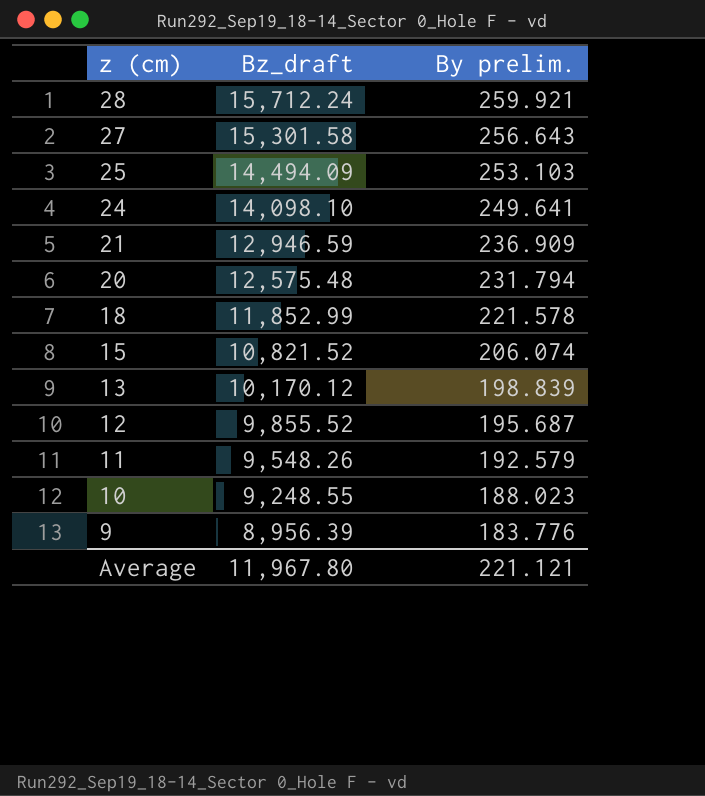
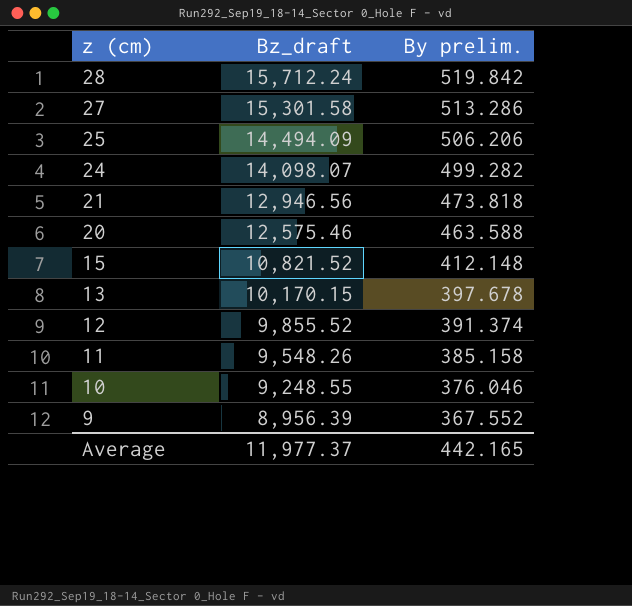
row 18: 11,852.99 | 221.578 -> none
28 | By prelim.: 259.921 -> 519.842
27 | By prelim.: 256.643 -> 513.286
25 | By prelim.: 253.103 -> 506.206
24 | Bz_draft: 14,098.10 -> 14,098.07
24 | By prelim.: 249.641 -> 499.282
21 | Bz_draft: 12,946.59 -> 12,946.56
21 | By prelim.: 236.909 -> 473.818
20 | Bz_draft: 12,575.48 -> 12,575.46
20 | By prelim.: 231.794 -> 463.588
15 | By prelim.: 206.074 -> 412.148
13 | Bz_draft: 10,170.12 -> 10,170.15
13 | By prelim.: 198.839 -> 397.678
12 | By prelim.: 195.687 -> 391.374
11 | By prelim.: 192.579 -> 385.158
10 | By prelim.: 188.023 -> 376.046
9 | By prelim.: 183.776 -> 367.552
Average | Bz_draft: 11,967.80 -> 11,977.37
Average | By prelim.: 221.121 -> 442.165

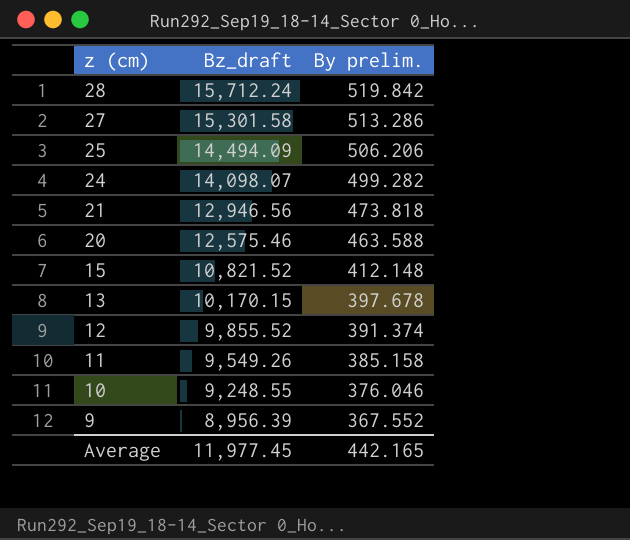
11 | Bz_draft: 9,548.26 -> 9,549.26
Average | Bz_draft: 11,977.37 -> 11,977.45

